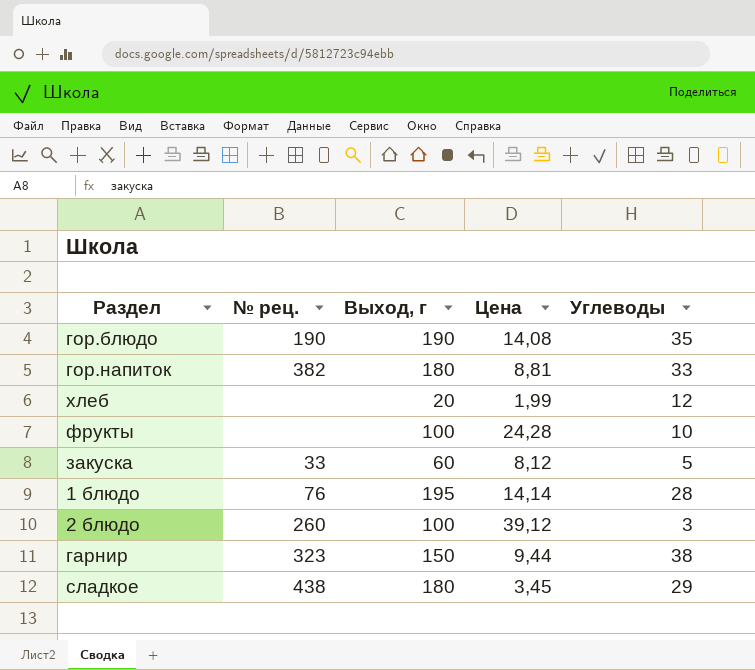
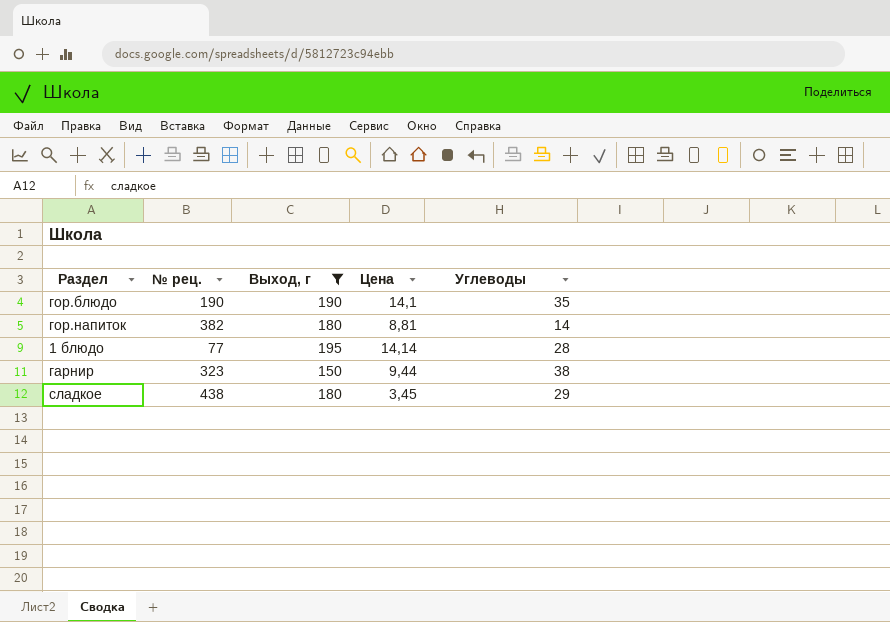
filter: none -> Выход, г >= 150
гор.блюдо | Цена: 14,08 -> 14,1
гор.напиток | Углеводы: 33 -> 14
1 блюдо | № рец.: 76 -> 77

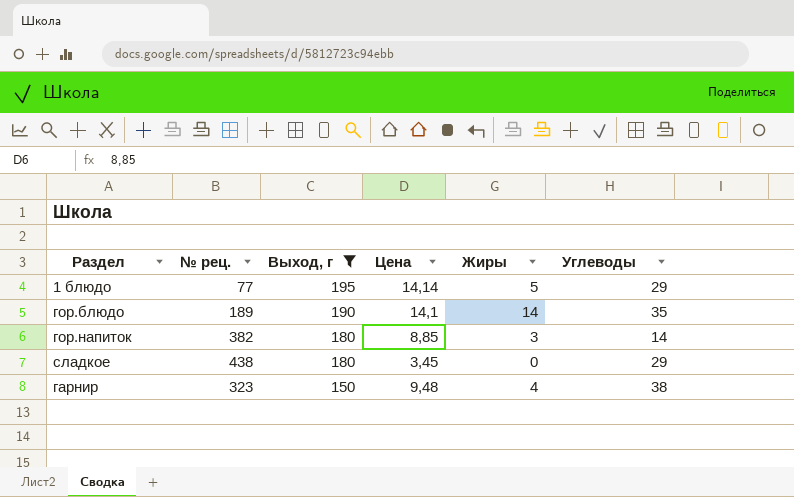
row order: none -> Выход, г descending
column Жиры | position: none -> 5
1 блюдо | Углеводы: 28 -> 29
гор.блюдо | № рец.: 190 -> 189
гор.напиток | Цена: 8,81 -> 8,85
гарнир | Цена: 9,44 -> 9,48

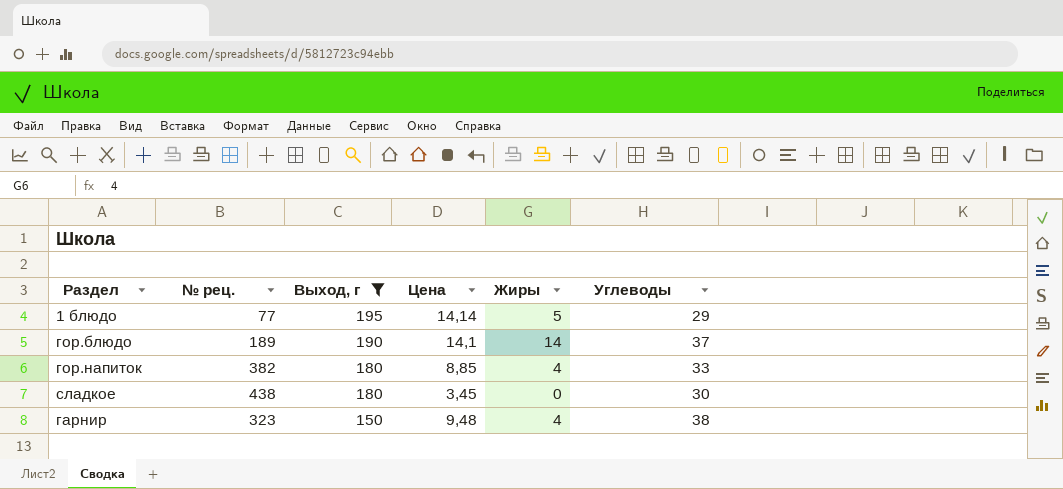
гор.блюдо | Углеводы: 35 -> 37
гор.напиток | Жиры: 3 -> 4
гор.напиток | Углеводы: 14 -> 33
сладкое | Углеводы: 29 -> 30

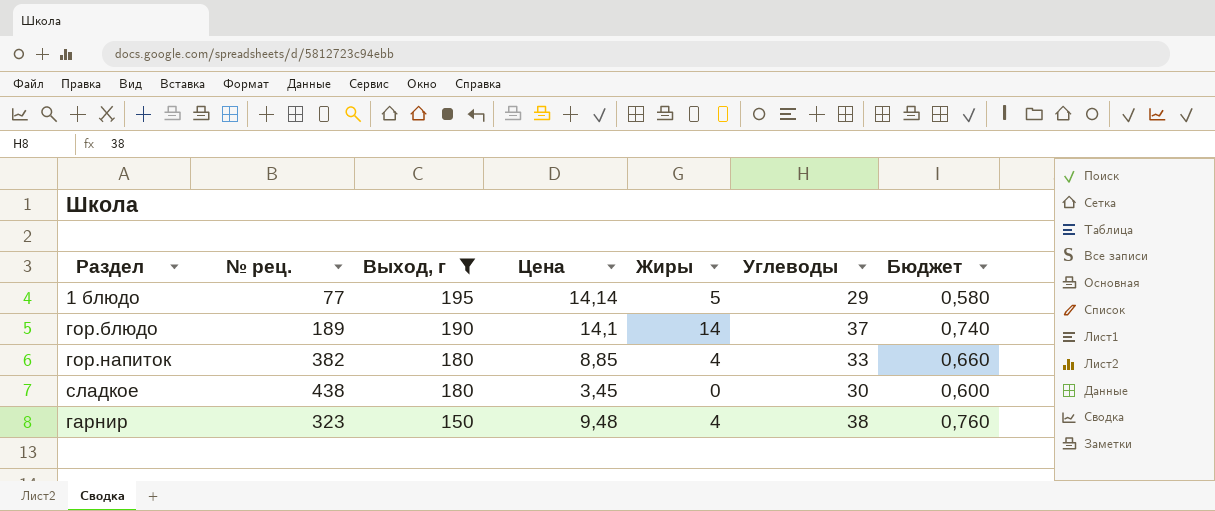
column Бюджет | formula: none -> [Углеводы] * 0,02

